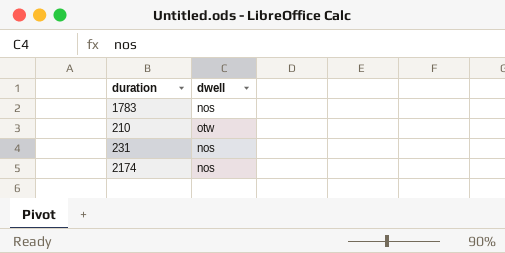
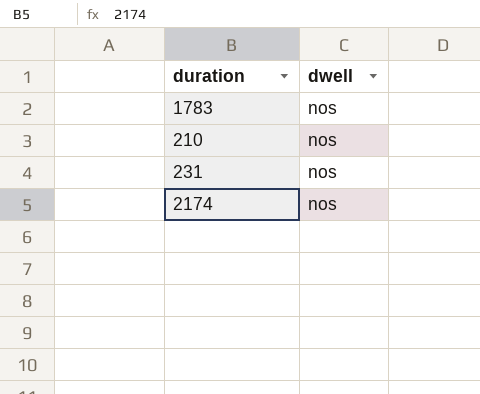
210 | dwell: otw -> nos

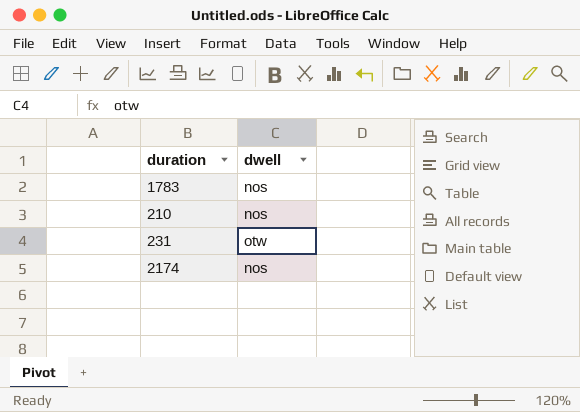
231 | dwell: nos -> otw

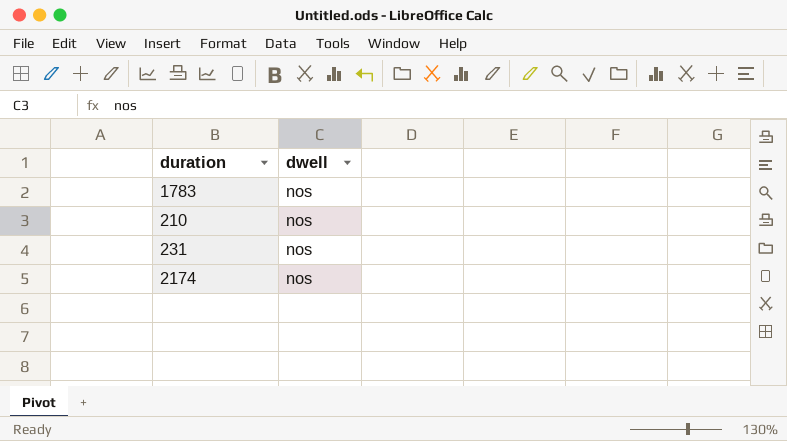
231 | dwell: otw -> nos

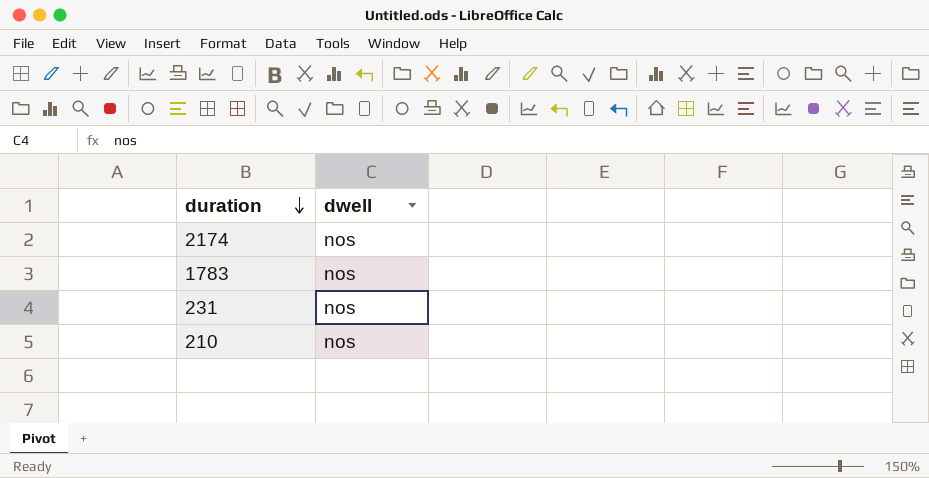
row order: none -> duration descending

